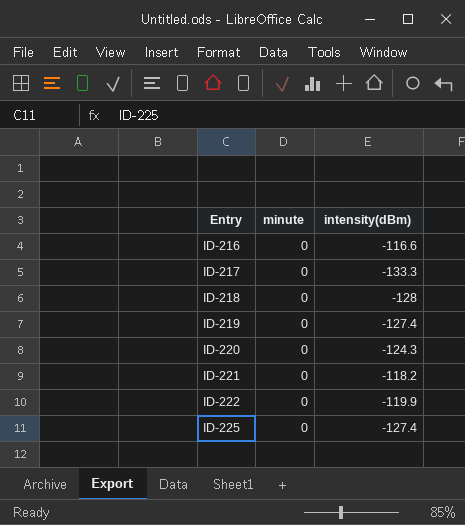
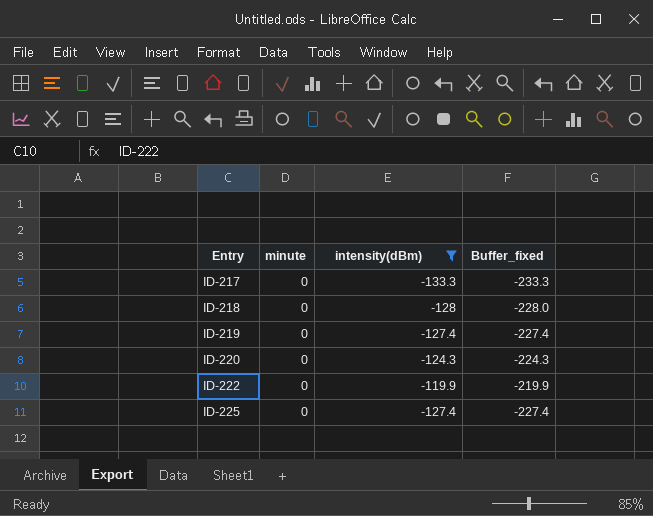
filter: none -> intensity(dBm) <= -119.9
column Buffer_fixed | formula: none -> [intensity(dBm)] - 100

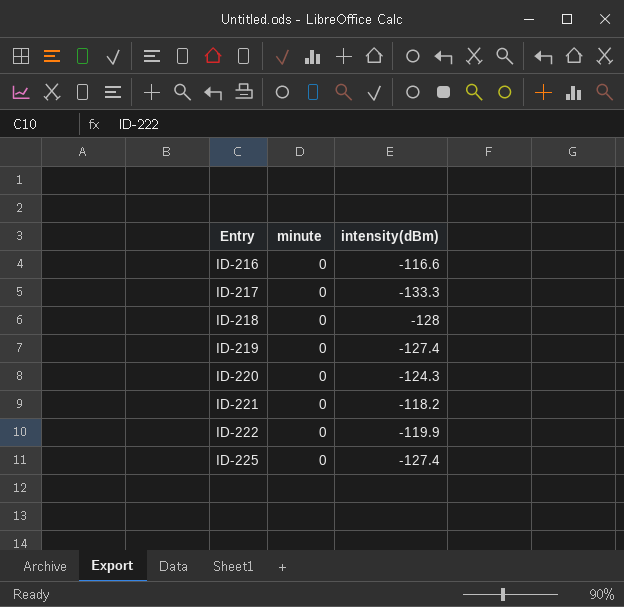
filter: intensity(dBm) <= -119.9 -> none
column Buffer_fixed | formula: [intensity(dBm)] - 100 -> none

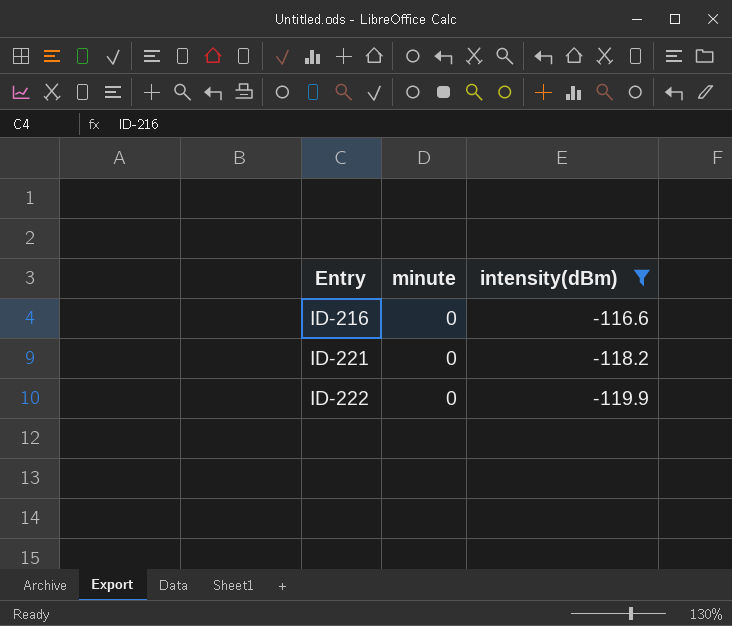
filter: none -> intensity(dBm) >= -119.9

